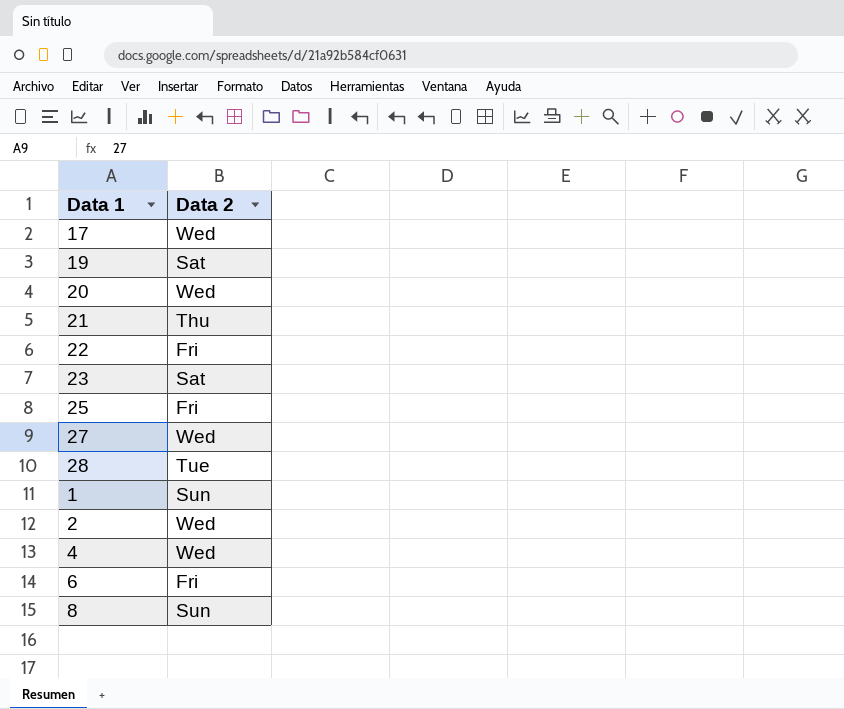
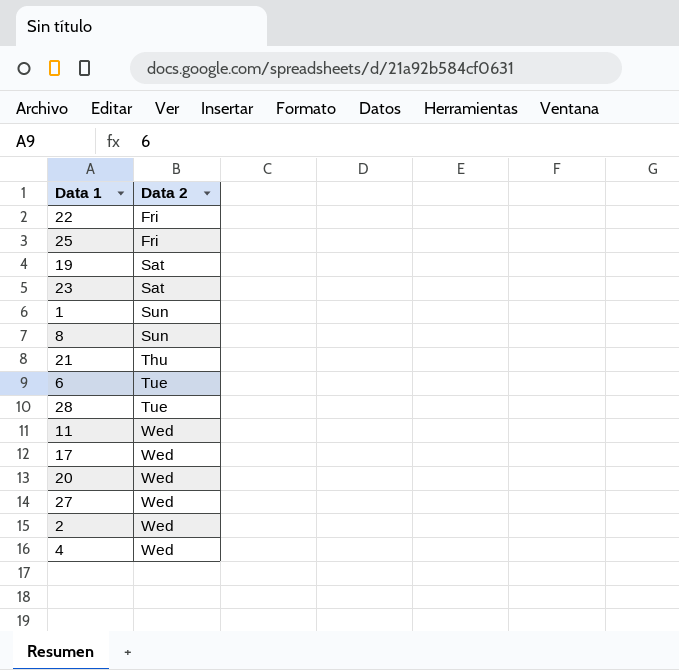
row order: none -> Data 2 ascending
6 | Data 2: Fri -> Tue
row 11: none -> Wed

